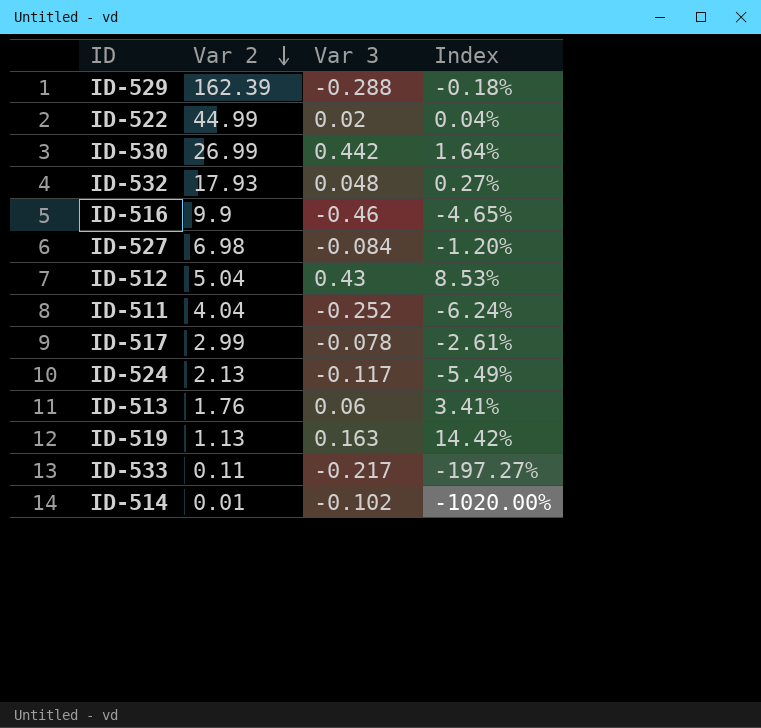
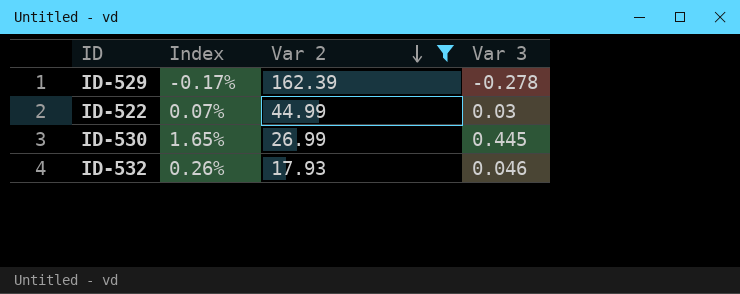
filter: none -> Var 2 >= 17.93
column Index | position: 4 -> 2
ID-529 | Index: -0.18% -> -0.17%
ID-529 | Var 3: -0.288 -> -0.278
ID-522 | Index: 0.04% -> 0.07%
ID-522 | Var 3: 0.02 -> 0.03
ID-530 | Index: 1.64% -> 1.65%
ID-530 | Var 3: 0.442 -> 0.445
ID-532 | Index: 0.27% -> 0.26%
ID-532 | Var 3: 0.048 -> 0.046

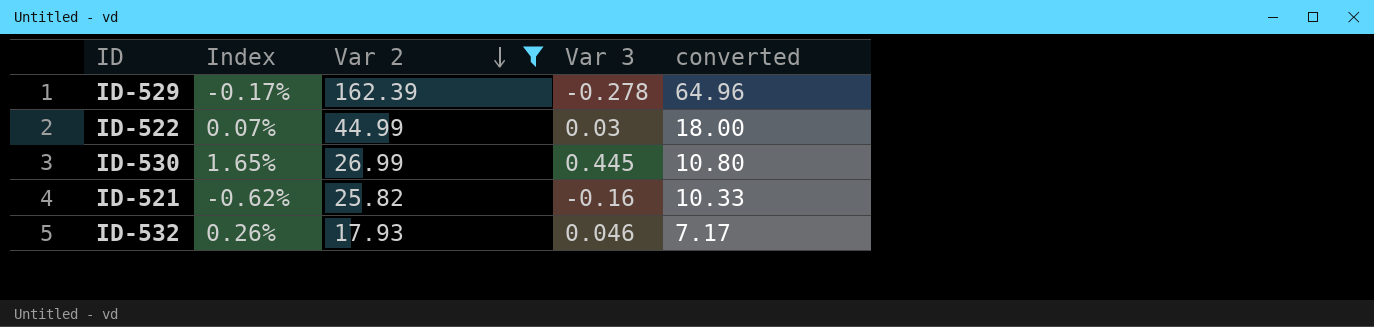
column converted | formula: none -> [Var 2] * 0.4
row ID-521: none -> -0.62% | 25.82 | -0.16 | 10.33

